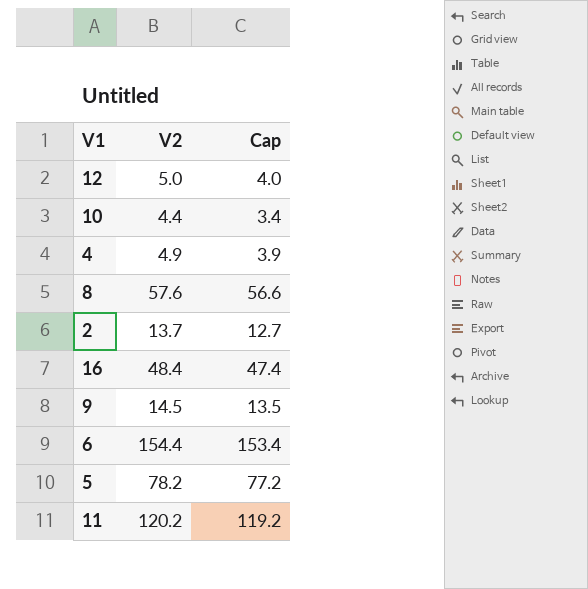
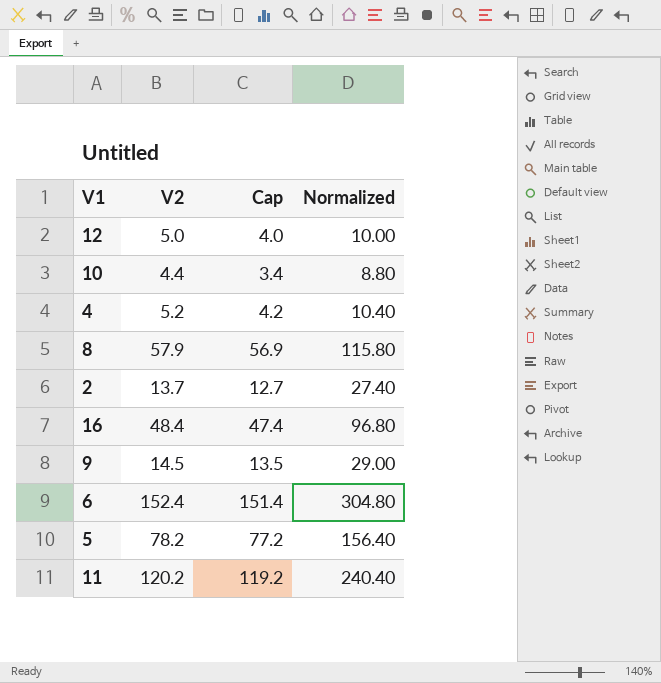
column Normalized | formula: none -> [V2] * 2
4 | V2: 4.9 -> 5.2
4 | Cap: 3.9 -> 4.2
8 | V2: 57.6 -> 57.9
8 | Cap: 56.6 -> 56.9
6 | V2: 154.4 -> 152.4
6 | Cap: 153.4 -> 151.4

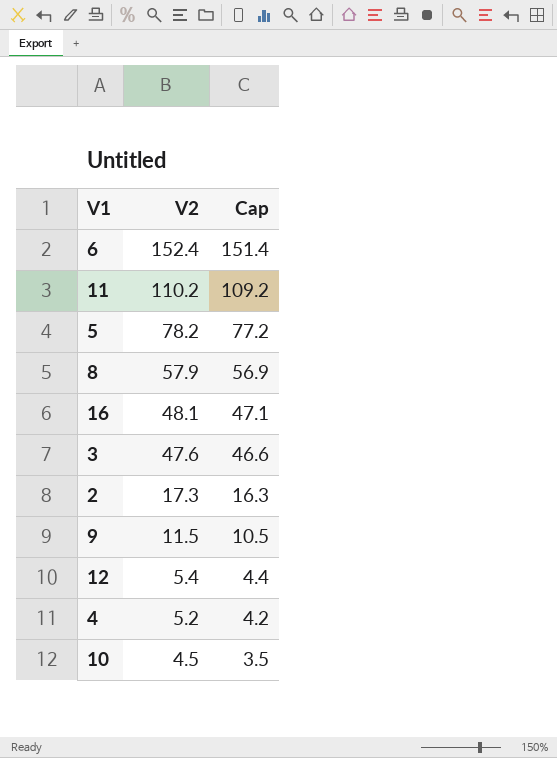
row order: none -> V2 descending
column Normalized | formula: [V2] * 2 -> none
11 | V2: 120.2 -> 110.2
11 | Cap: 119.2 -> 109.2
16 | V2: 48.4 -> 48.1
16 | Cap: 47.4 -> 47.1
row 3: none -> 47.6 | 46.6
2 | V2: 13.7 -> 17.3
2 | Cap: 12.7 -> 16.3
9 | V2: 14.5 -> 11.5
9 | Cap: 13.5 -> 10.5
12 | V2: 5.0 -> 5.4
12 | Cap: 4.0 -> 4.4
10 | V2: 4.4 -> 4.5
10 | Cap: 3.4 -> 3.5

